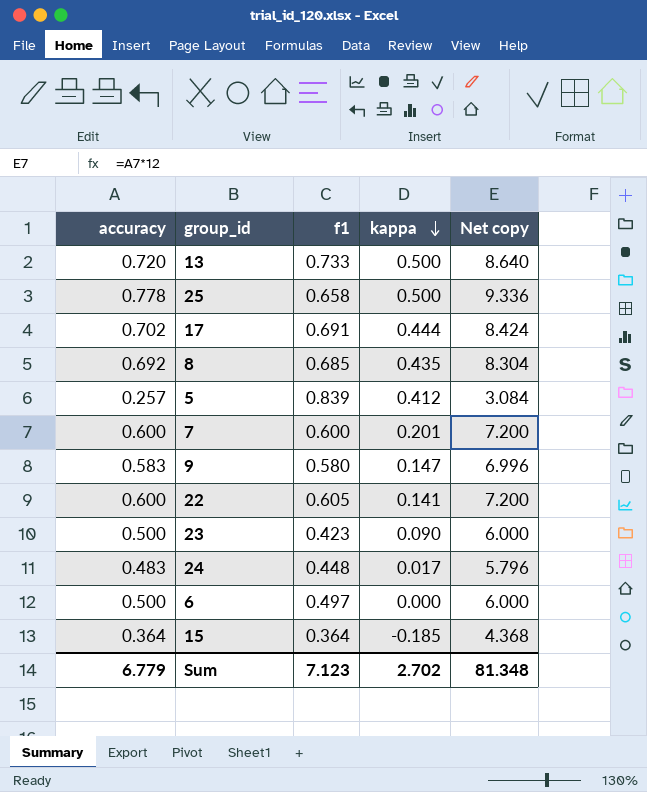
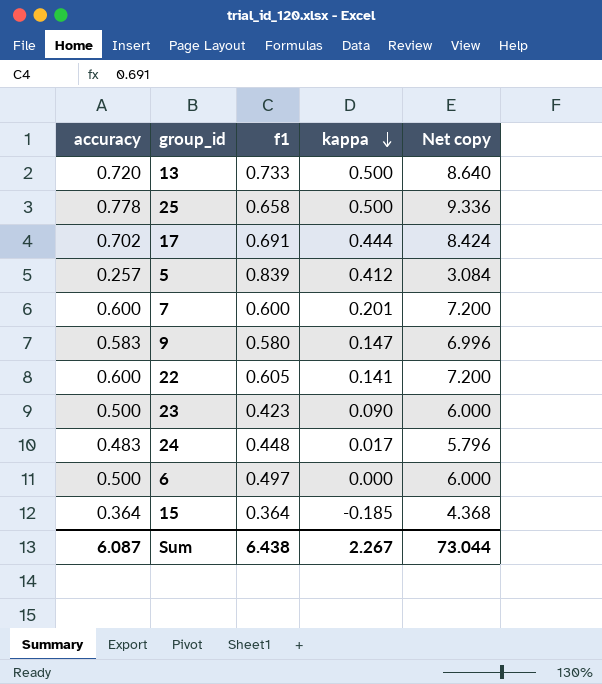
row 8: 0.692 | 0.685 | 0.435 | 8.304 -> none
Sum | accuracy: 6.779 -> 6.087
Sum | f1: 7.123 -> 6.438
Sum | kappa: 2.702 -> 2.267
Sum | Net copy: 81.348 -> 73.044

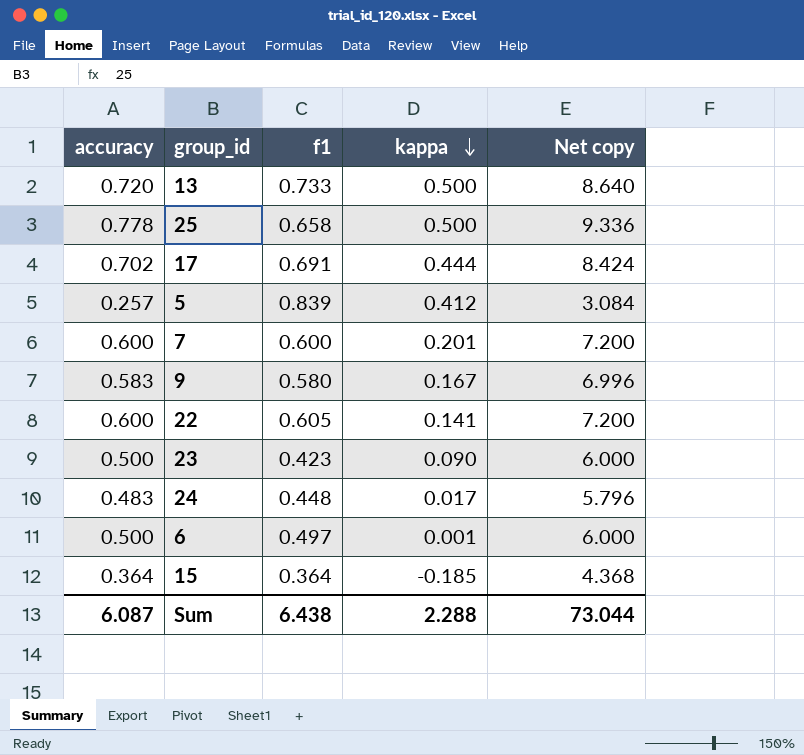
9 | kappa: 0.147 -> 0.167
6 | kappa: 0.000 -> 0.001
Sum | kappa: 2.267 -> 2.288

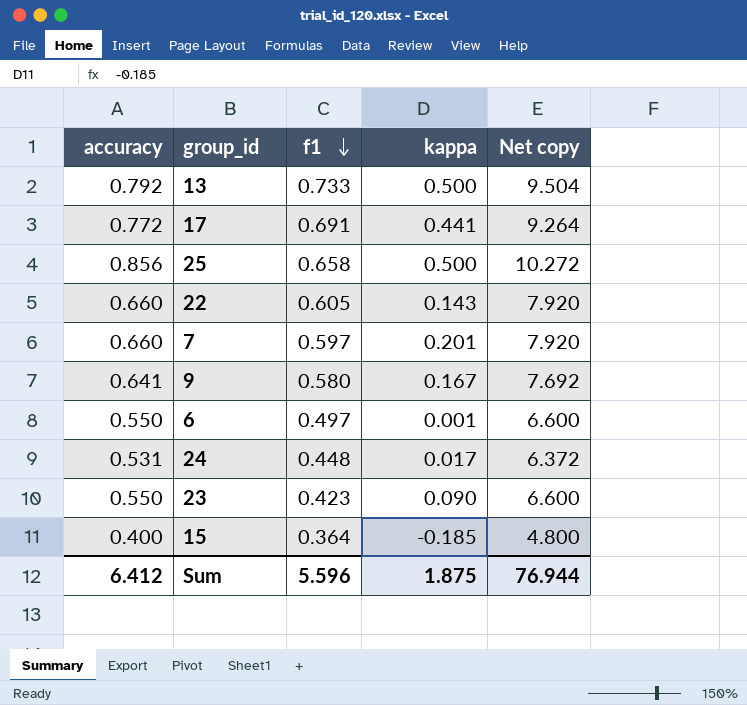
row order: kappa descending -> f1 descending
row 5: 0.257 | 0.839 | 0.412 | 3.084 -> none
13 | accuracy: 0.720 -> 0.792
13 | Net copy: 8.640 -> 9.504
17 | accuracy: 0.702 -> 0.772
17 | kappa: 0.444 -> 0.441
17 | Net copy: 8.424 -> 9.264
25 | accuracy: 0.778 -> 0.856
25 | Net copy: 9.336 -> 10.272
22 | accuracy: 0.600 -> 0.660
22 | kappa: 0.141 -> 0.143
22 | Net copy: 7.200 -> 7.920
7 | accuracy: 0.600 -> 0.660
7 | f1: 0.600 -> 0.597
7 | Net copy: 7.200 -> 7.920
9 | accuracy: 0.583 -> 0.641
9 | Net copy: 6.996 -> 7.692
6 | accuracy: 0.500 -> 0.550
6 | Net copy: 6.000 -> 6.600
24 | accuracy: 0.483 -> 0.531
24 | Net copy: 5.796 -> 6.372
23 | accuracy: 0.500 -> 0.550
23 | Net copy: 6.000 -> 6.600
15 | accuracy: 0.364 -> 0.400
15 | Net copy: 4.368 -> 4.800
Sum | accuracy: 6.087 -> 6.412
Sum | f1: 6.438 -> 5.596
Sum | kappa: 2.288 -> 1.875
Sum | Net copy: 73.044 -> 76.944

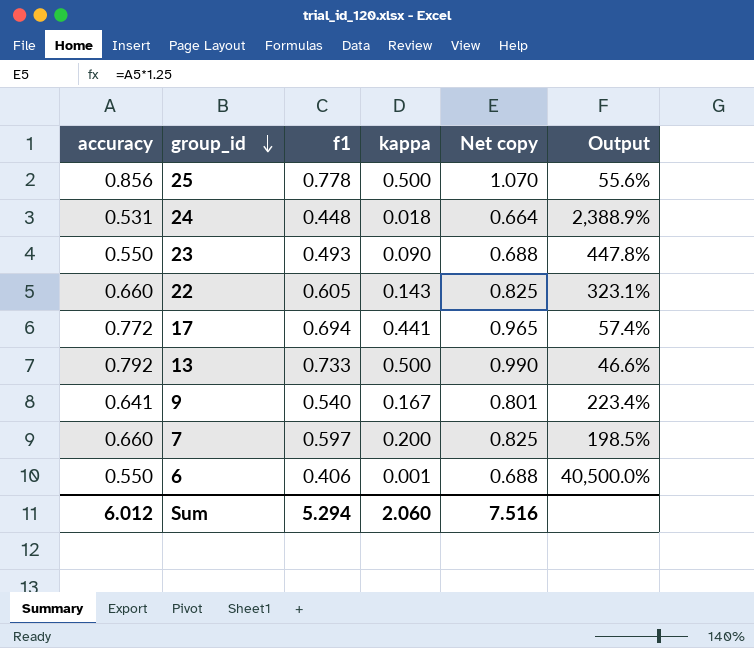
row order: f1 descending -> group_id descending
column Net copy | formula: [accuracy] * 12 -> [accuracy] * 1.25
column Output | formula: none -> ([f1] - [kappa]) / [kappa]
row 15: 0.400 | 0.364 | -0.185 | 4.800 -> none
25 | f1: 0.658 -> 0.778
24 | kappa: 0.017 -> 0.018
23 | f1: 0.423 -> 0.493
17 | f1: 0.691 -> 0.694
9 | f1: 0.580 -> 0.540
7 | kappa: 0.201 -> 0.200
6 | f1: 0.497 -> 0.406
Sum | accuracy: 6.412 -> 6.012
Sum | f1: 5.596 -> 5.294
Sum | kappa: 1.875 -> 2.060
Sum | Net copy: 76.944 -> 7.516

